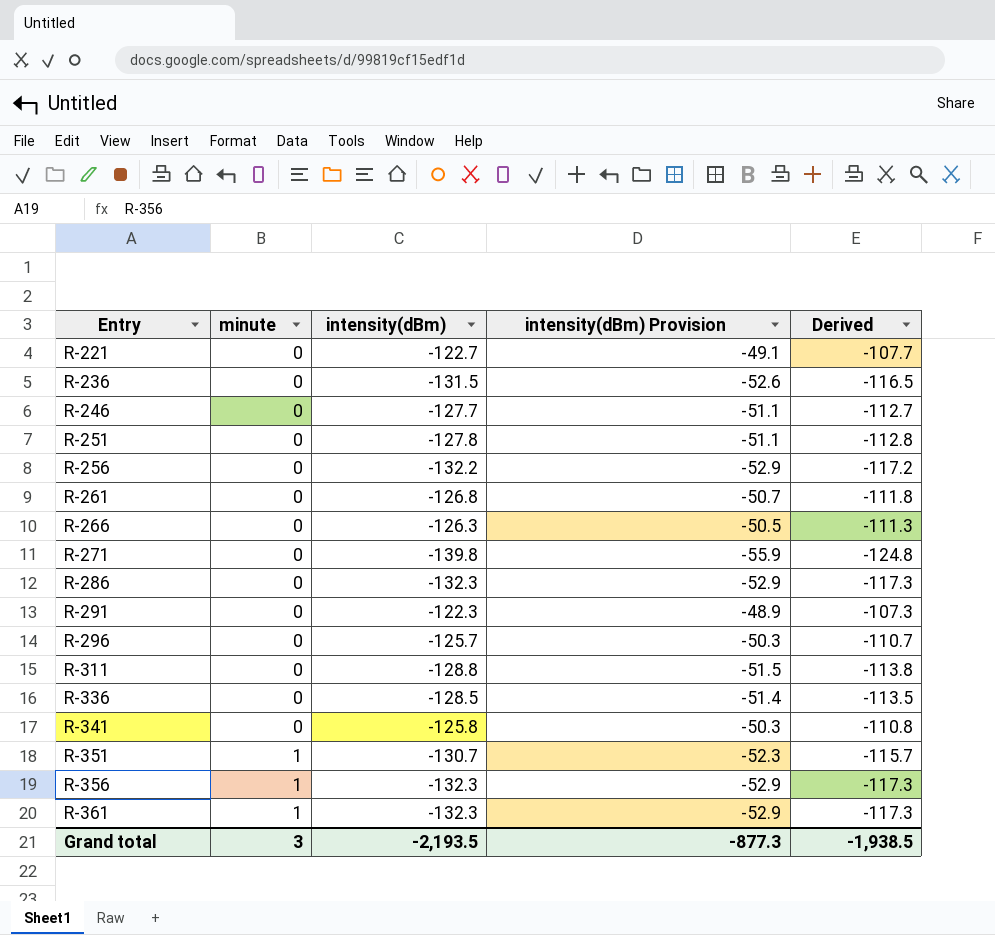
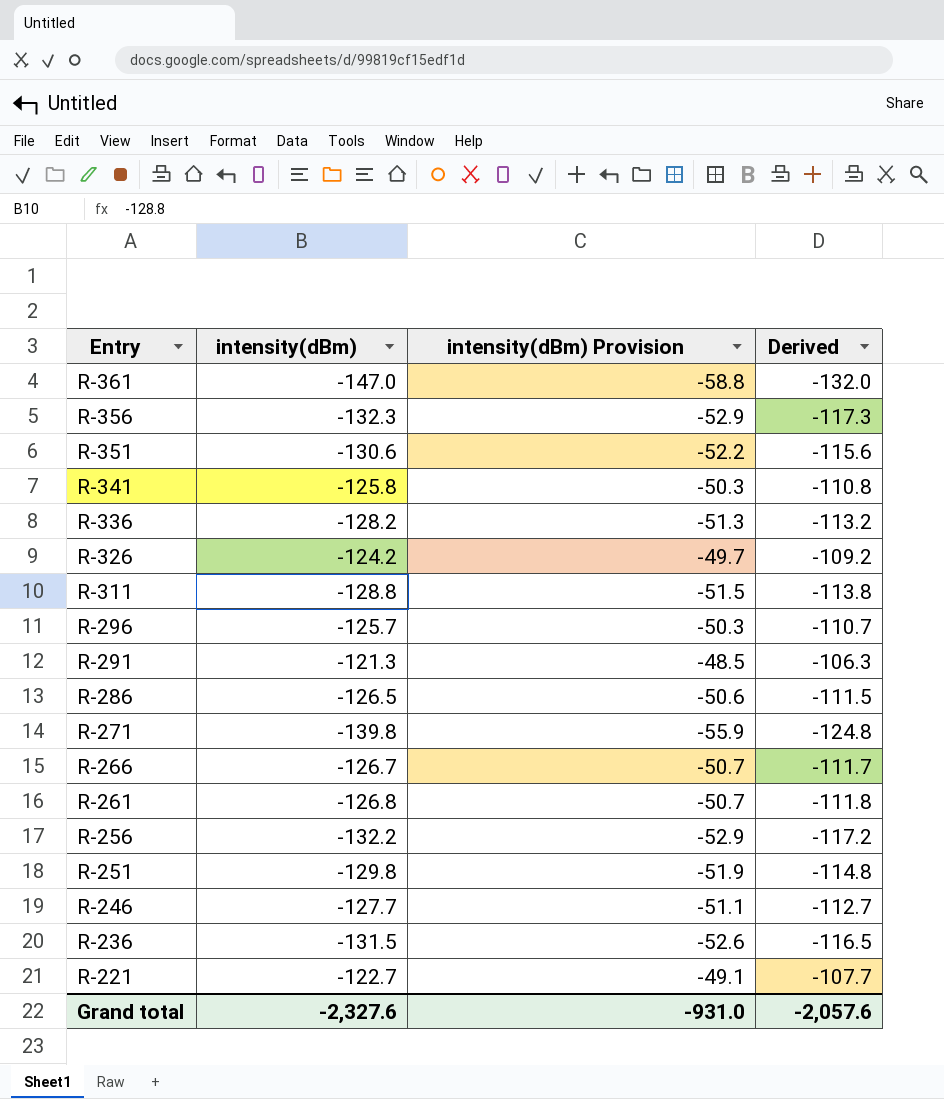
row order: Entry ascending -> Entry descending
column minute | position: 2 -> none
R-361 | intensity(dBm): -132.3 -> -147.0
R-361 | intensity(dBm) Provision: -52.9 -> -58.8
R-361 | Derived: -117.3 -> -132.0
R-351 | intensity(dBm): -130.7 -> -130.6
R-351 | intensity(dBm) Provision: -52.3 -> -52.2
R-351 | Derived: -115.7 -> -115.6
R-336 | intensity(dBm): -128.5 -> -128.2
R-336 | intensity(dBm) Provision: -51.4 -> -51.3
R-336 | Derived: -113.5 -> -113.2
row R-326: none -> -124.2 | -49.7 | -109.2
R-291 | intensity(dBm): -122.3 -> -121.3
R-291 | intensity(dBm) Provision: -48.9 -> -48.5
R-291 | Derived: -107.3 -> -106.3
R-286 | intensity(dBm): -132.3 -> -126.5
R-286 | intensity(dBm) Provision: -52.9 -> -50.6
R-286 | Derived: -117.3 -> -111.5
R-266 | intensity(dBm): -126.3 -> -126.7
R-266 | intensity(dBm) Provision: -50.5 -> -50.7
R-266 | Derived: -111.3 -> -111.7
R-251 | intensity(dBm): -127.8 -> -129.8
R-251 | intensity(dBm) Provision: -51.1 -> -51.9
R-251 | Derived: -112.8 -> -114.8
Grand total | intensity(dBm): -2,193.5 -> -2,327.6
Grand total | intensity(dBm) Provision: -877.3 -> -931.0
Grand total | Derived: -1,938.5 -> -2,057.6

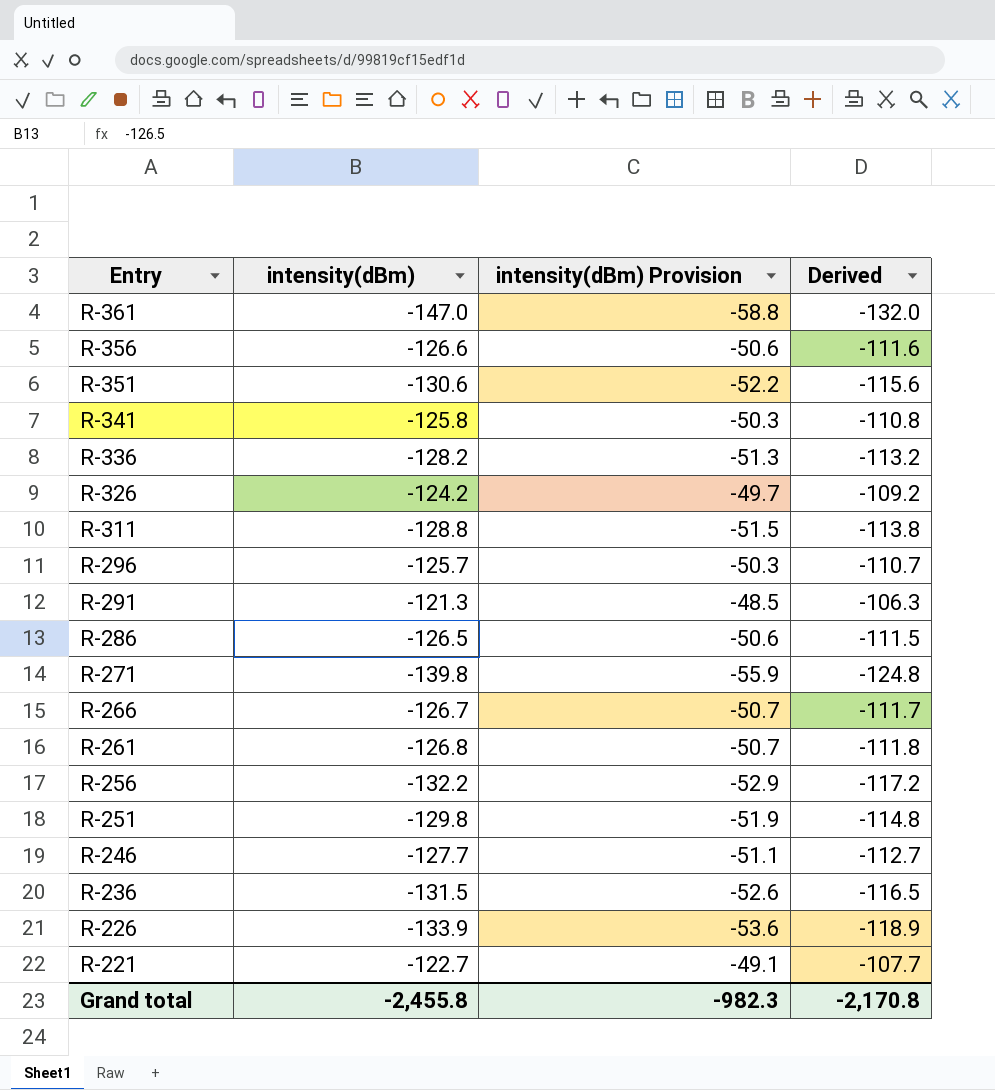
R-356 | intensity(dBm): -132.3 -> -126.6
R-356 | intensity(dBm) Provision: -52.9 -> -50.6
R-356 | Derived: -117.3 -> -111.6
row R-226: none -> -133.9 | -53.6 | -118.9
Grand total | intensity(dBm): -2,327.6 -> -2,455.8
Grand total | intensity(dBm) Provision: -931.0 -> -982.3
Grand total | Derived: -2,057.6 -> -2,170.8

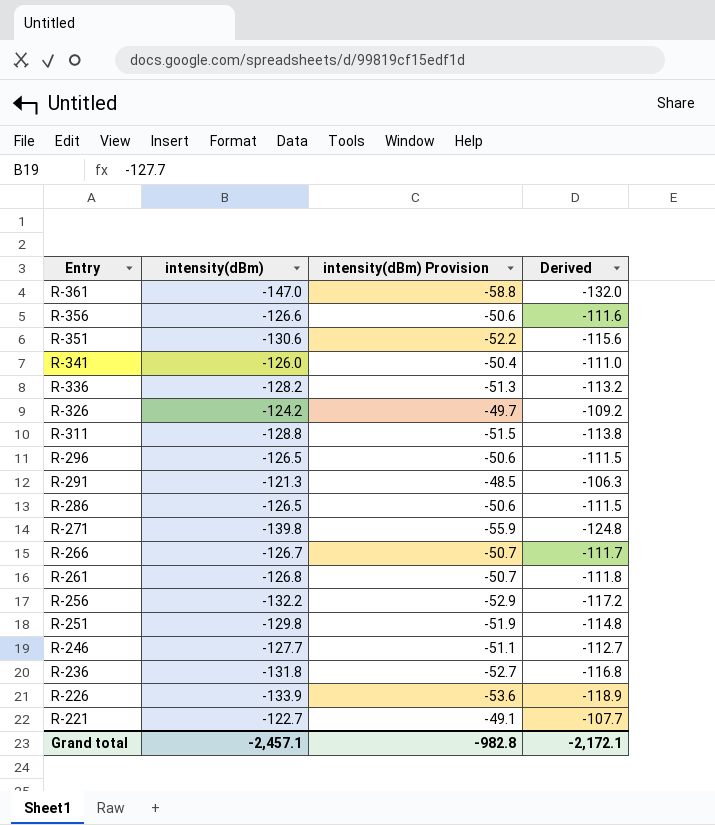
R-341 | intensity(dBm): -125.8 -> -126.0
R-341 | intensity(dBm) Provision: -50.3 -> -50.4
R-341 | Derived: -110.8 -> -111.0
R-296 | intensity(dBm): -125.7 -> -126.5
R-296 | intensity(dBm) Provision: -50.3 -> -50.6
R-296 | Derived: -110.7 -> -111.5
R-236 | intensity(dBm): -131.5 -> -131.8
R-236 | intensity(dBm) Provision: -52.6 -> -52.7
R-236 | Derived: -116.5 -> -116.8
Grand total | intensity(dBm): -2,455.8 -> -2,457.1
Grand total | intensity(dBm) Provision: -982.3 -> -982.8
Grand total | Derived: -2,170.8 -> -2,172.1

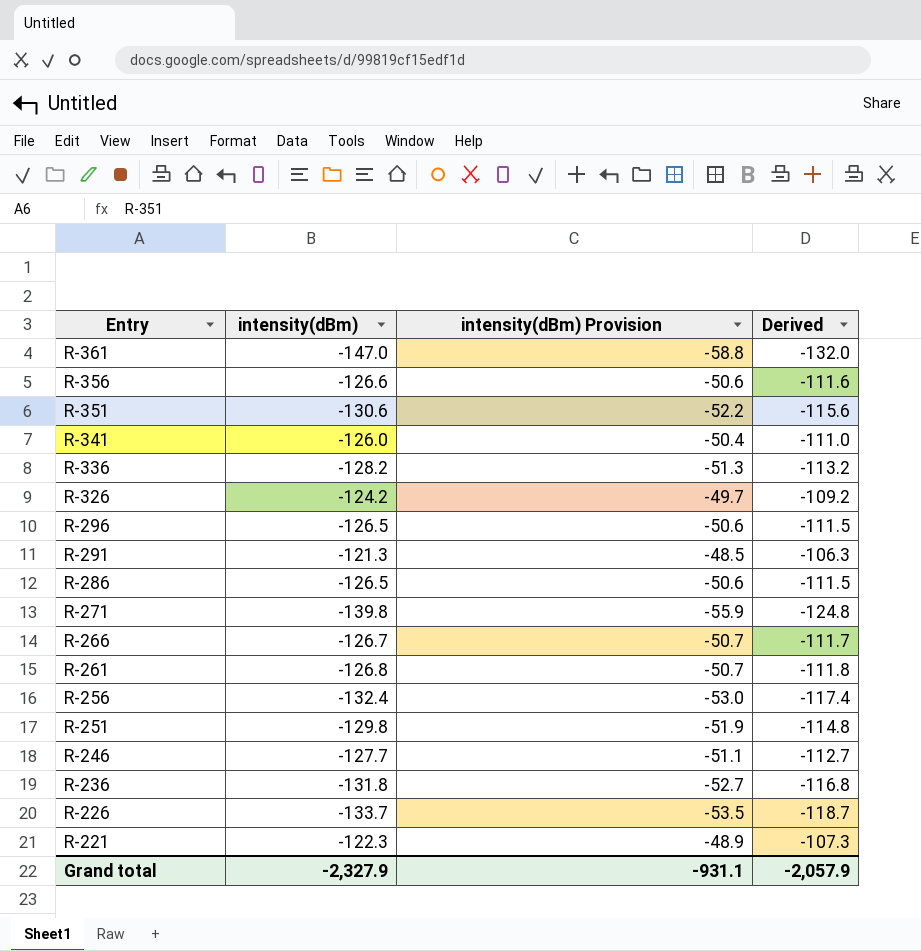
row R-311: -128.8 | -51.5 | -113.8 -> none
R-256 | intensity(dBm): -132.2 -> -132.4
R-256 | intensity(dBm) Provision: -52.9 -> -53.0
R-256 | Derived: -117.2 -> -117.4
R-226 | intensity(dBm): -133.9 -> -133.7
R-226 | intensity(dBm) Provision: -53.6 -> -53.5
R-226 | Derived: -118.9 -> -118.7
R-221 | intensity(dBm): -122.7 -> -122.3
R-221 | intensity(dBm) Provision: -49.1 -> -48.9
R-221 | Derived: -107.7 -> -107.3
Grand total | intensity(dBm): -2,457.1 -> -2,327.9
Grand total | intensity(dBm) Provision: -982.8 -> -931.1
Grand total | Derived: -2,172.1 -> -2,057.9

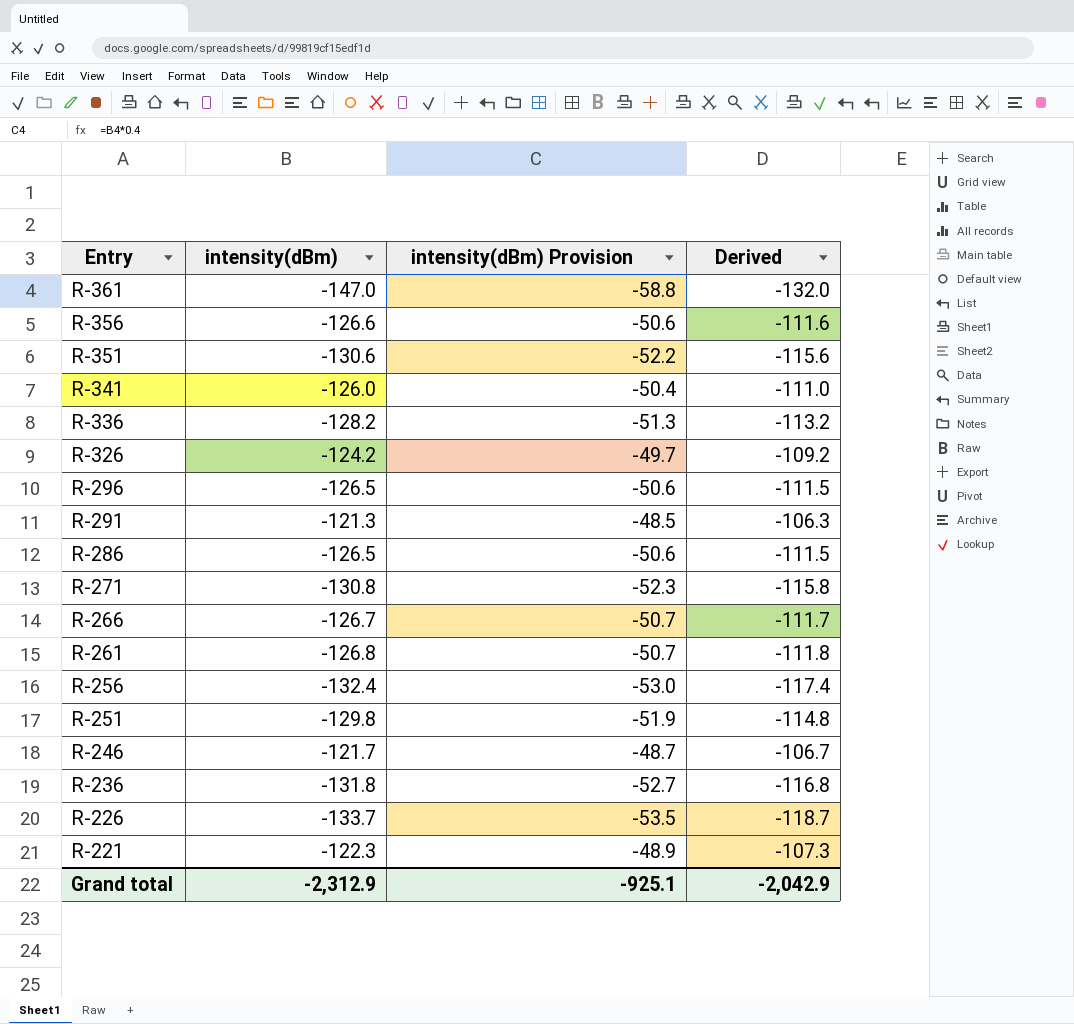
R-271 | intensity(dBm): -139.8 -> -130.8
R-271 | intensity(dBm) Provision: -55.9 -> -52.3
R-271 | Derived: -124.8 -> -115.8
R-246 | intensity(dBm): -127.7 -> -121.7
R-246 | intensity(dBm) Provision: -51.1 -> -48.7
R-246 | Derived: -112.7 -> -106.7
Grand total | intensity(dBm): -2,327.9 -> -2,312.9
Grand total | intensity(dBm) Provision: -931.1 -> -925.1
Grand total | Derived: -2,057.9 -> -2,042.9

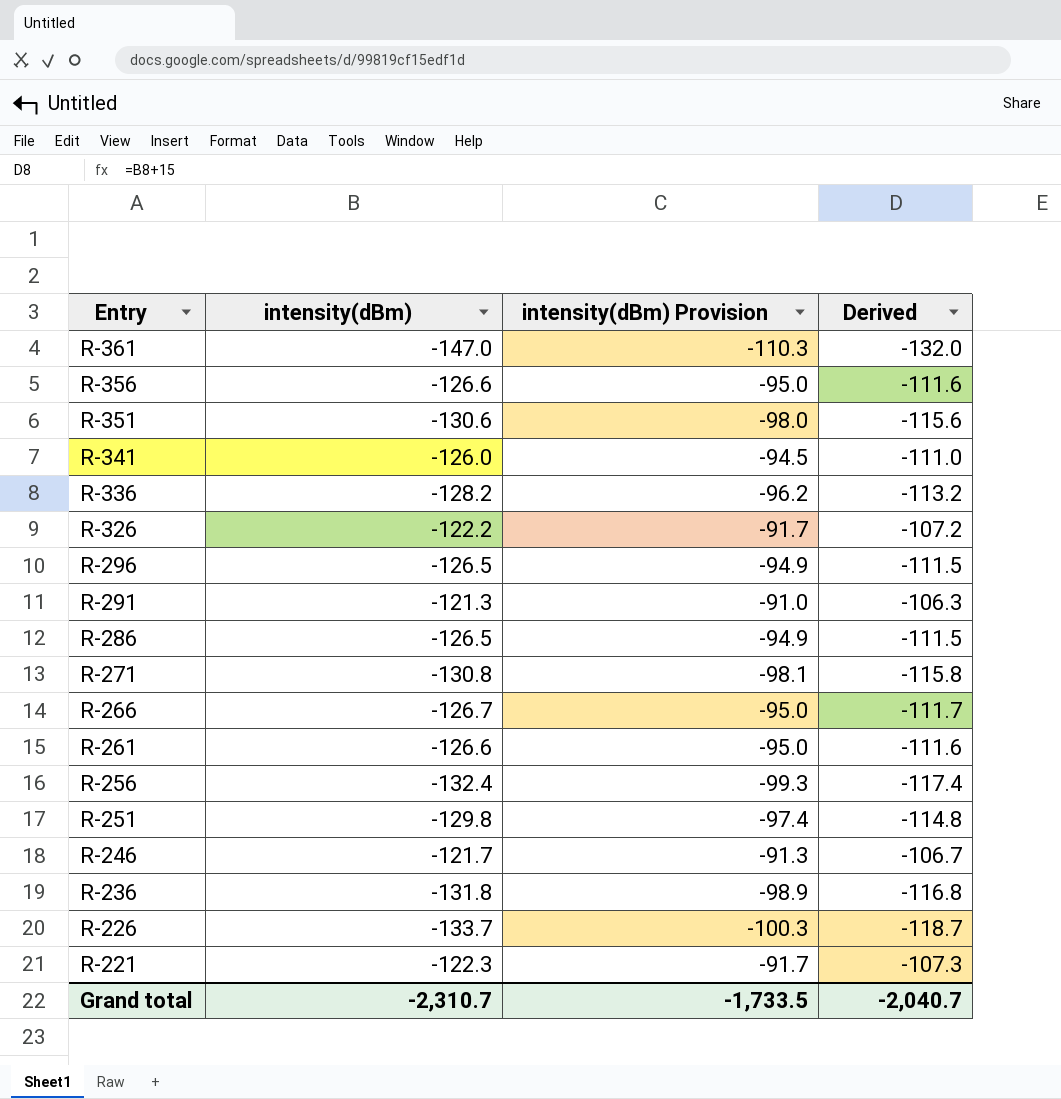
column intensity(dBm) Provision | formula: [intensity(dBm)] * 0.4 -> [intensity(dBm)] * 0.75
R-326 | intensity(dBm): -124.2 -> -122.2
R-326 | Derived: -109.2 -> -107.2
R-261 | intensity(dBm): -126.8 -> -126.6
R-261 | Derived: -111.8 -> -111.6
Grand total | intensity(dBm): -2,312.9 -> -2,310.7
Grand total | intensity(dBm) Provision: -925.1 -> -1,733.5
Grand total | Derived: -2,042.9 -> -2,040.7

